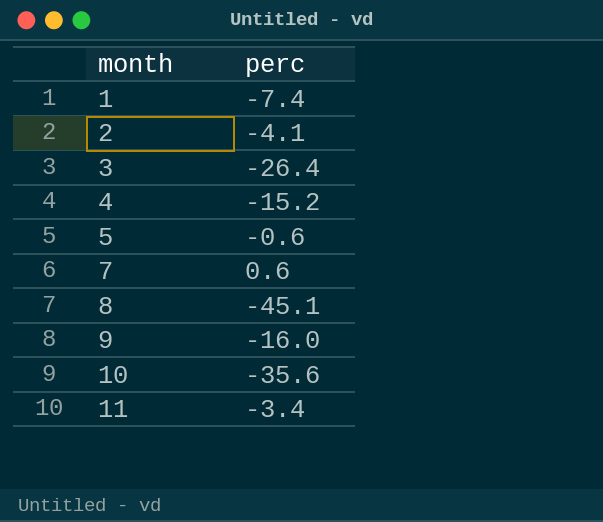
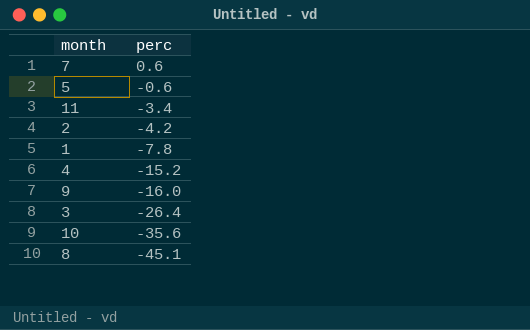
row order: month ascending -> perc descending
2 | perc: -4.1 -> -4.2
1 | perc: -7.4 -> -7.8

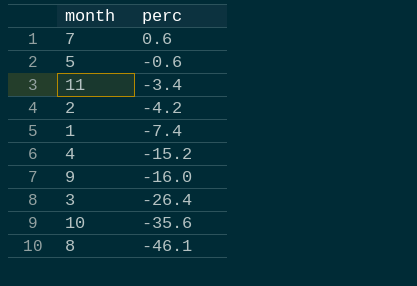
1 | perc: -7.8 -> -7.4
8 | perc: -45.1 -> -46.1

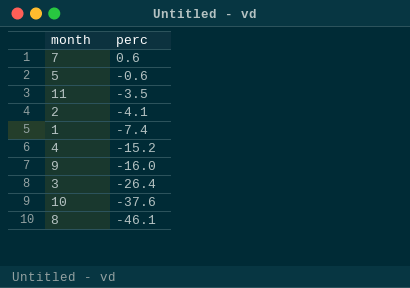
11 | perc: -3.4 -> -3.5
2 | perc: -4.2 -> -4.1
10 | perc: -35.6 -> -37.6

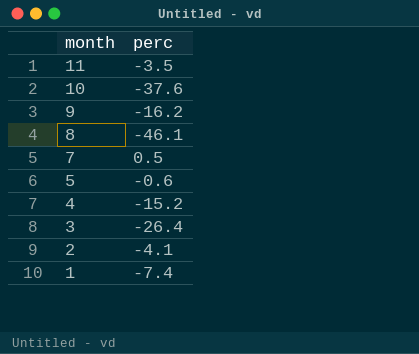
row order: perc descending -> month descending
9 | perc: -16.0 -> -16.2
7 | perc: 0.6 -> 0.5

